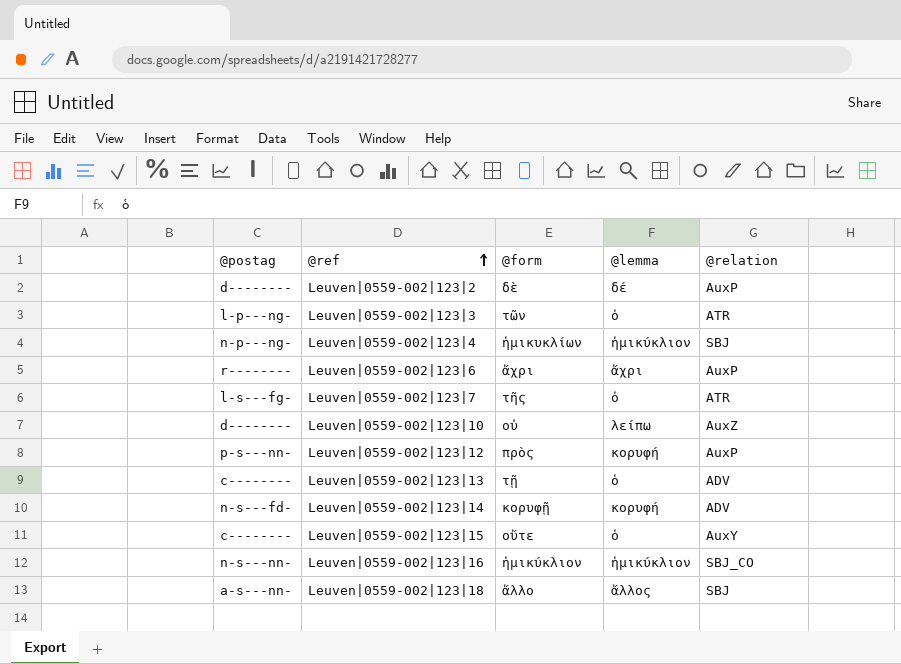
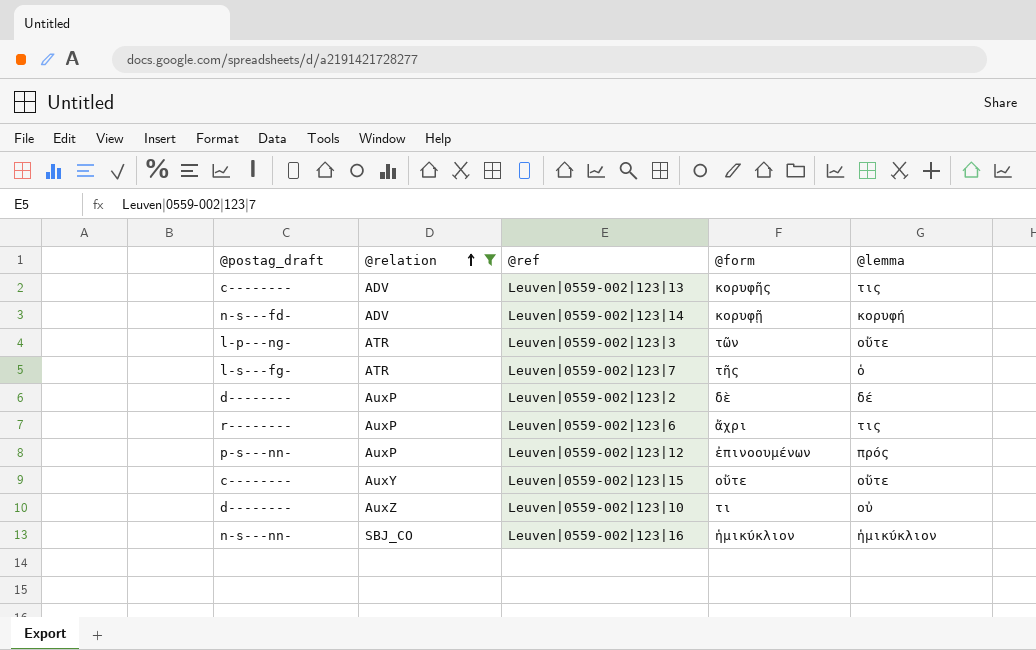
filter: none -> @relation != SBJ
row order: @ref ascending -> @relation ascending
column name: @postag -> @postag_draft
column @relation | position: 5 -> 2
Leuven|0559-002|123|13 | @form: τῇ -> κορυφῆς
Leuven|0559-002|123|13 | @lemma: ὁ -> τις
Leuven|0559-002|123|3 | @lemma: ὁ -> οὔτε
Leuven|0559-002|123|6 | @lemma: ἄχρι -> τις
Leuven|0559-002|123|12 | @form: πρὸς -> ἐπινοουμένων
Leuven|0559-002|123|12 | @lemma: κορυφή -> πρός
Leuven|0559-002|123|15 | @lemma: ὁ -> οὔτε
Leuven|0559-002|123|10 | @form: οὐ -> τι
Leuven|0559-002|123|10 | @lemma: λείπω -> οὐ

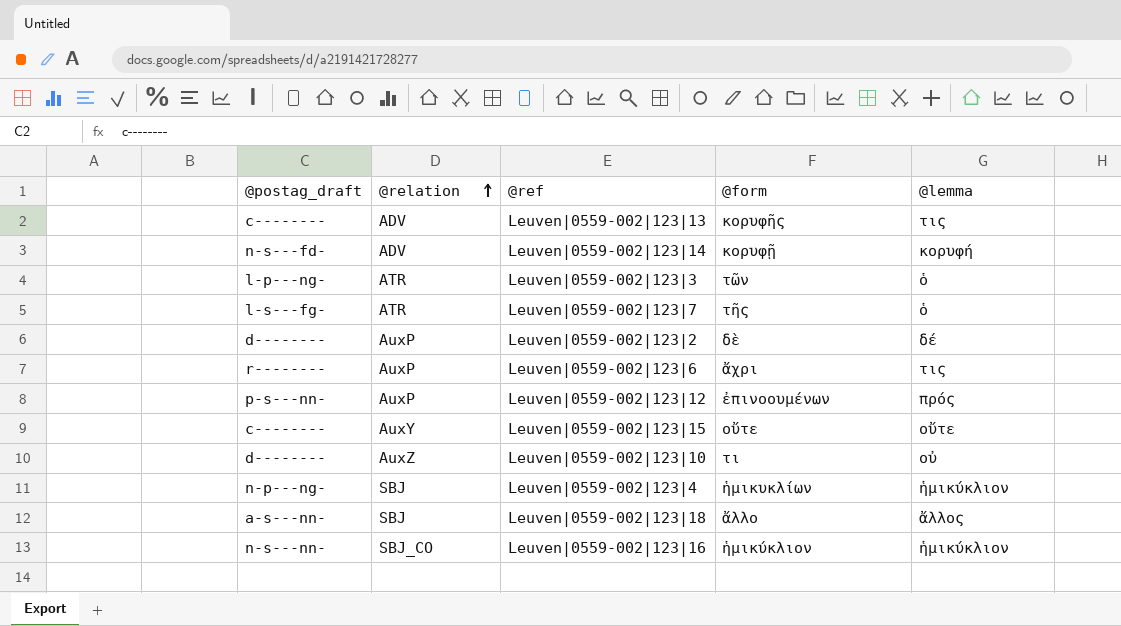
filter: @relation != SBJ -> none
Leuven|0559-002|123|3 | @lemma: οὔτε -> ὁ

